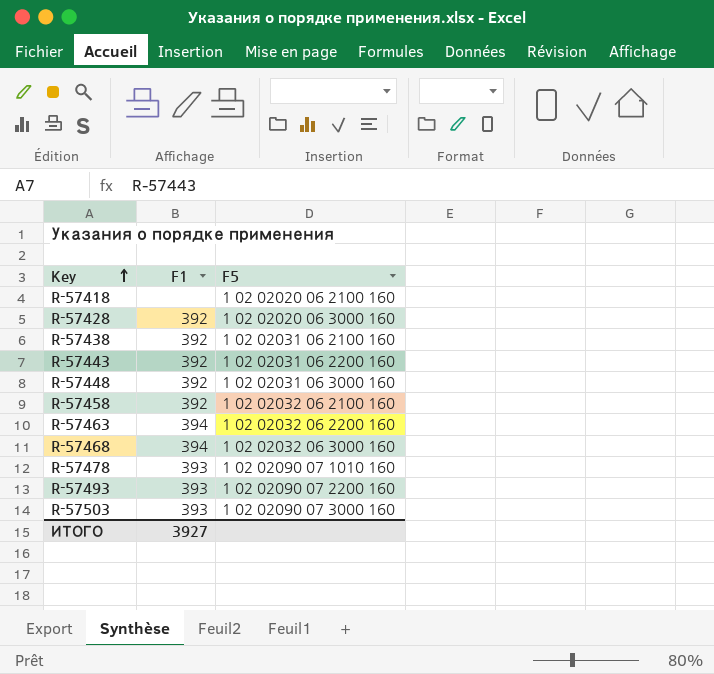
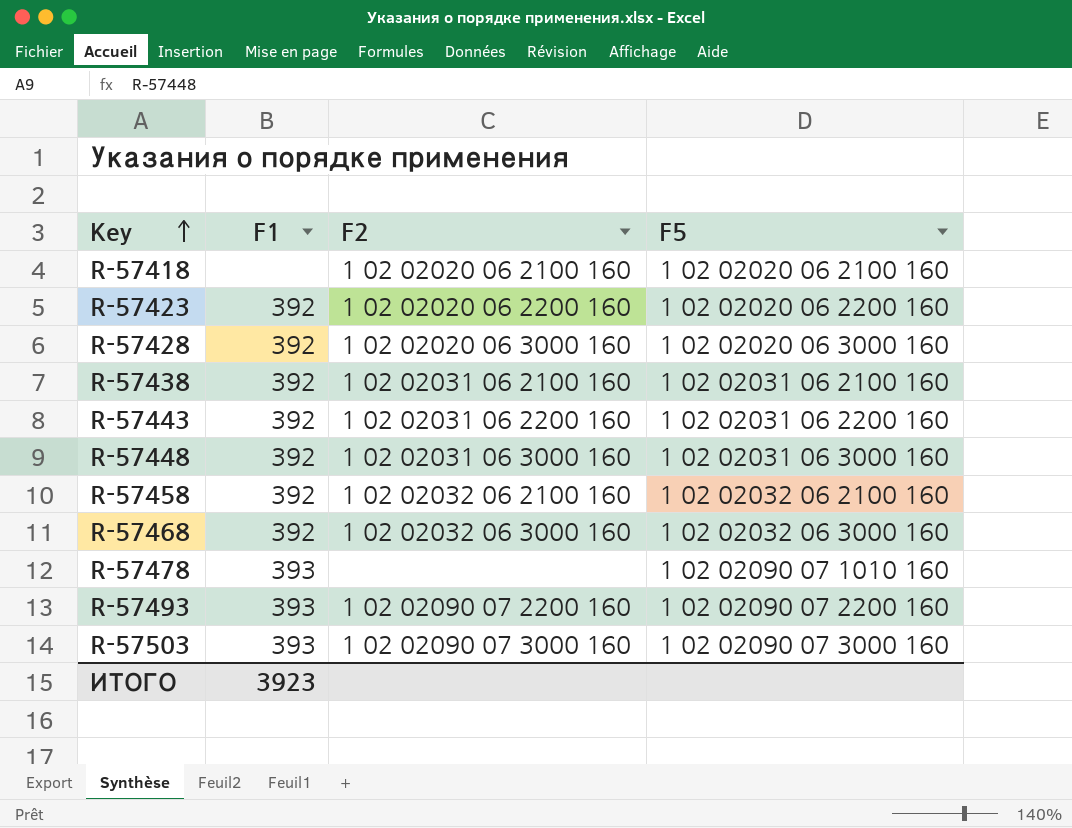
column F2 | position: none -> 3
row R-57463: 394 | 1 02 02032 06 2200 160 -> none
row R-57423: none -> 392 | 1 02 02020 06 2200 160 | 1 02 02020 06 2200 160
R-57468 | F1: 394 -> 392
ИТОГО | F1: 3927 -> 3923

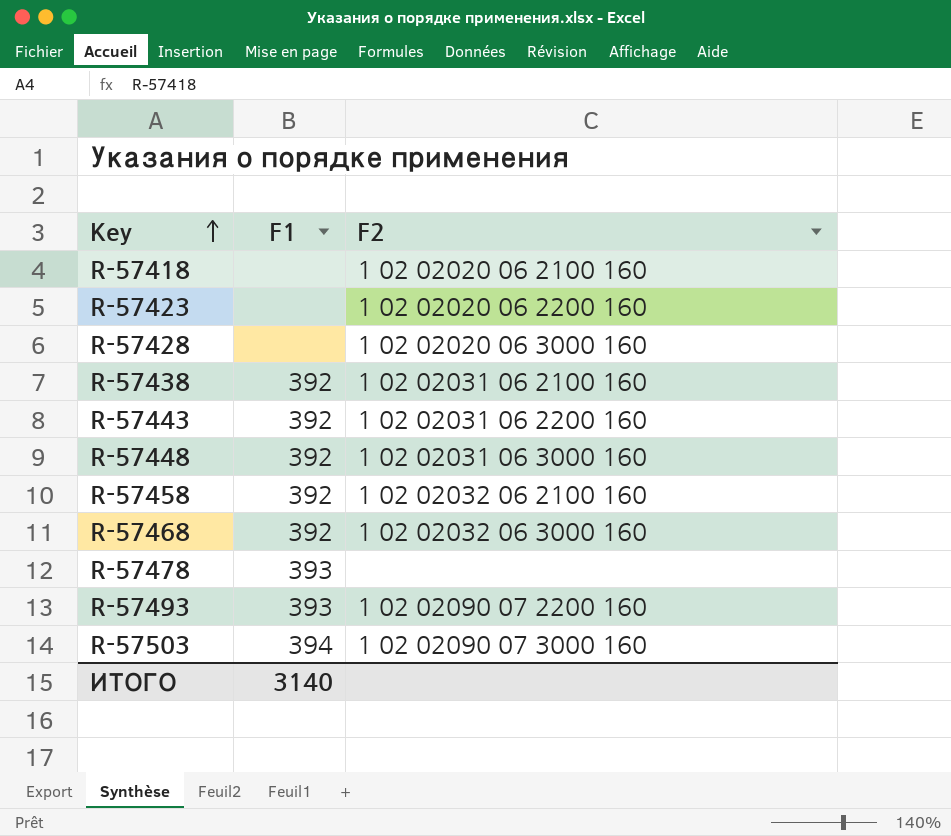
column F5 | position: 4 -> none
R-57423 | F1: 392 -> none
R-57428 | F1: 392 -> none
R-57503 | F1: 393 -> 394
ИТОГО | F1: 3923 -> 3140

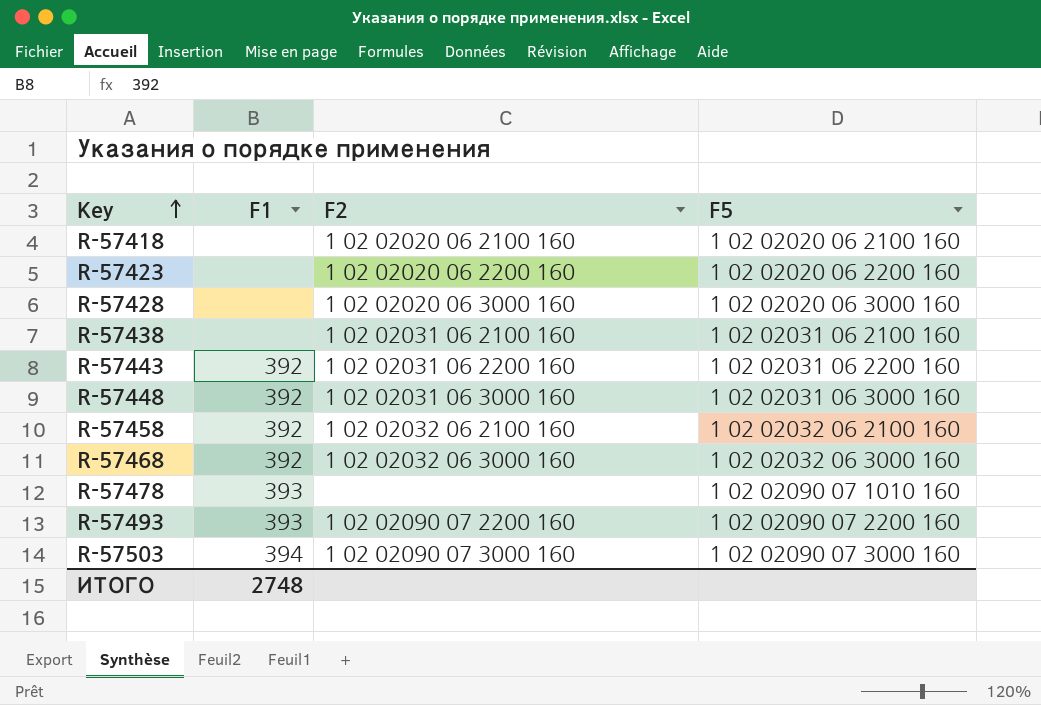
column F5 | position: none -> 4
R-57438 | F1: 392 -> none
ИТОГО | F1: 3140 -> 2748

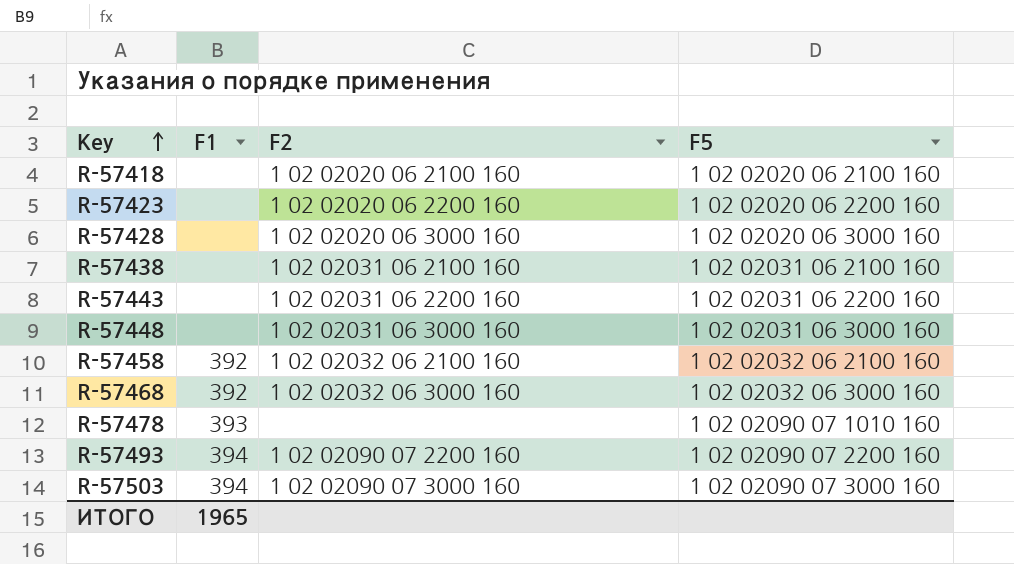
R-57443 | F1: 392 -> none
R-57448 | F1: 392 -> none
R-57493 | F1: 393 -> 394
ИТОГО | F1: 2748 -> 1965

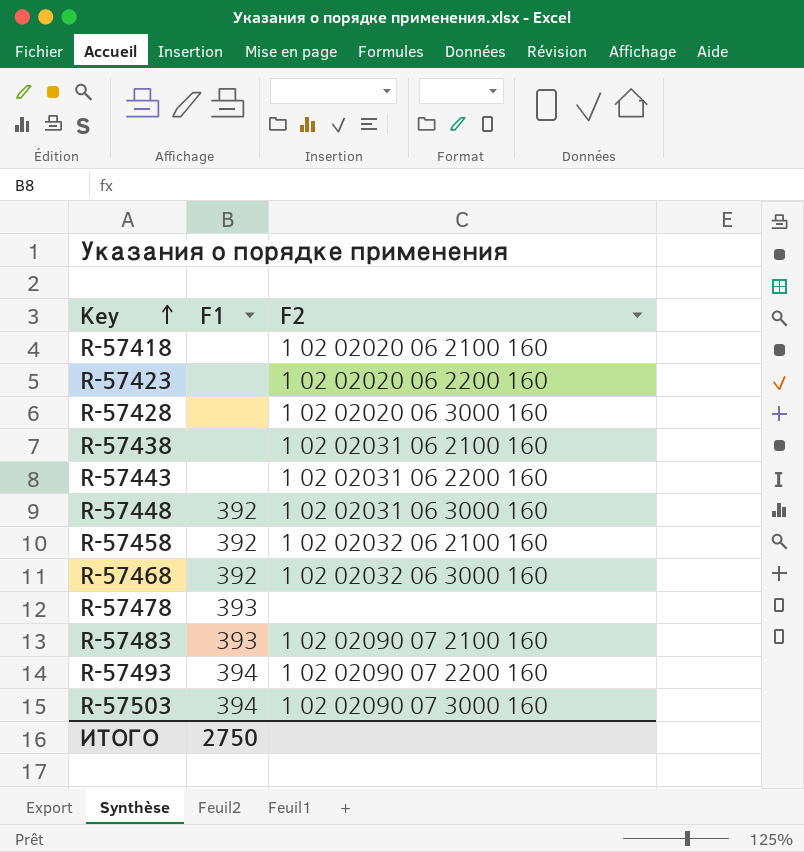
column F5 | position: 4 -> none
R-57448 | F1: none -> 392
row R-57483: none -> 393 | 1 02 02090 07 2100 160
ИТОГО | F1: 1965 -> 2750

